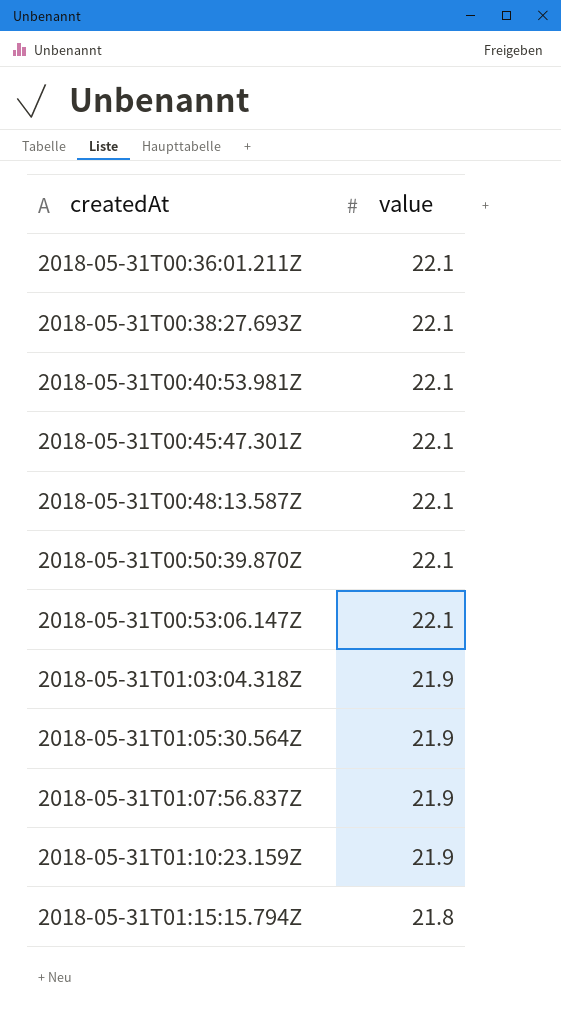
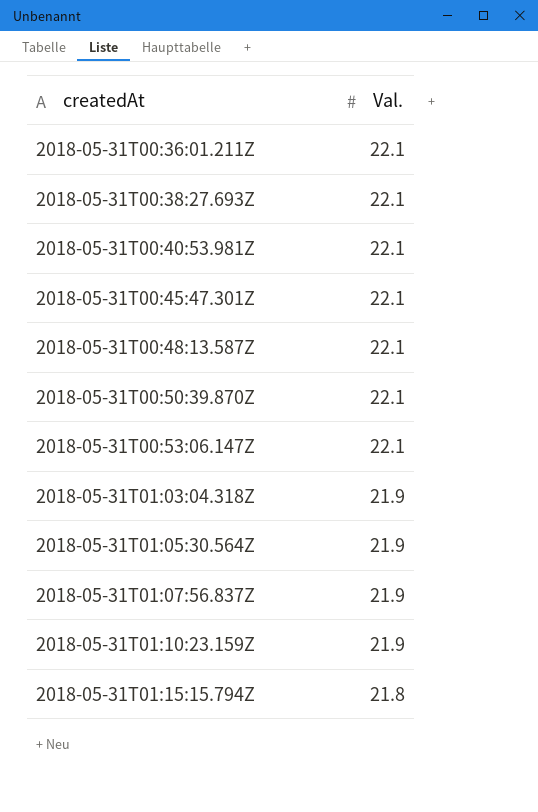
column name: value -> Val.

